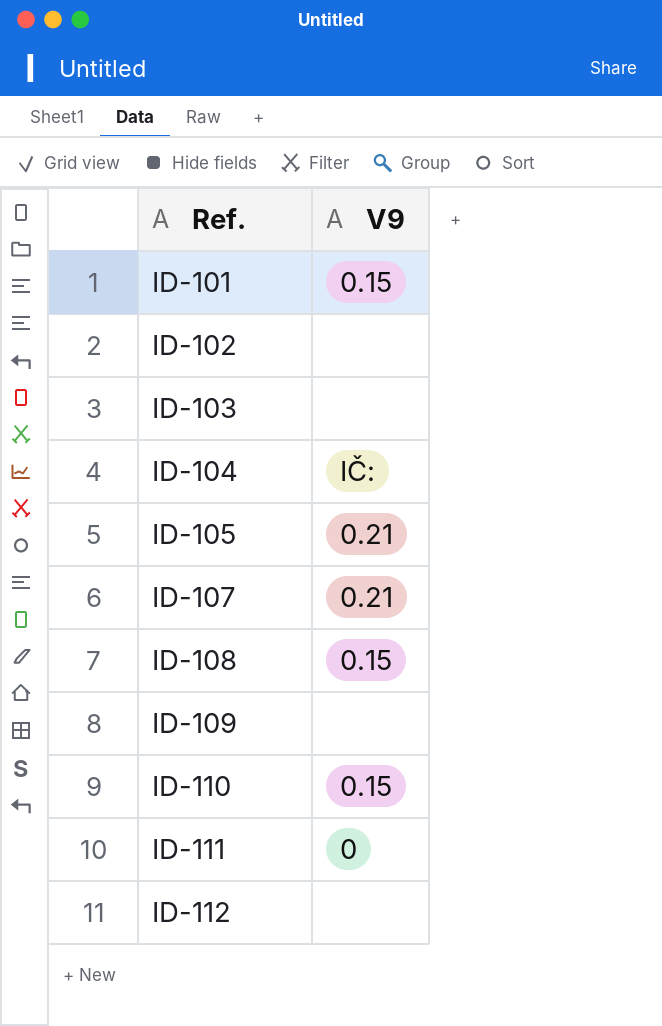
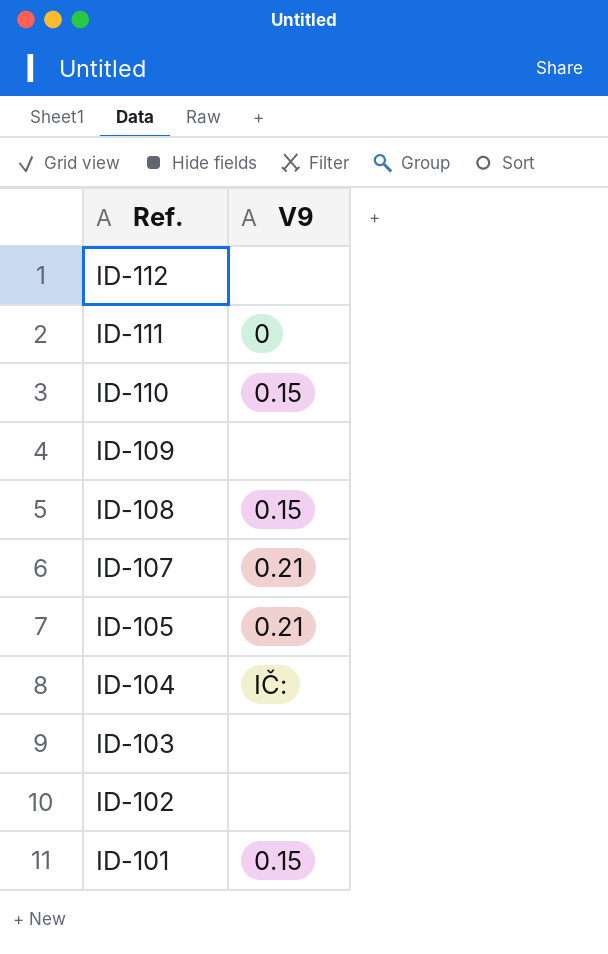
row order: Ref. ascending -> Ref. descending

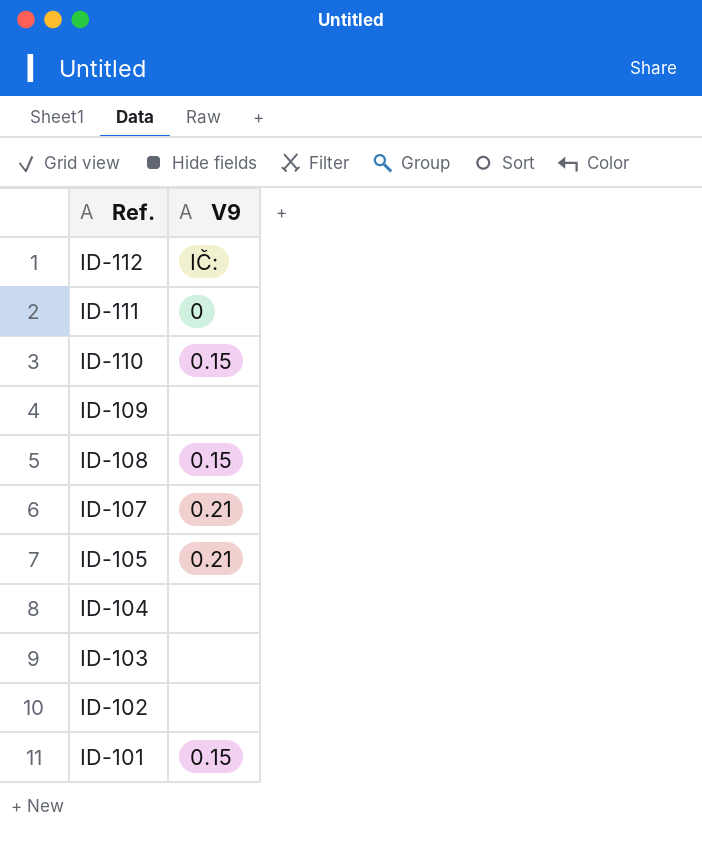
ID-112 | V9: none -> IČ:
ID-104 | V9: IČ: -> none

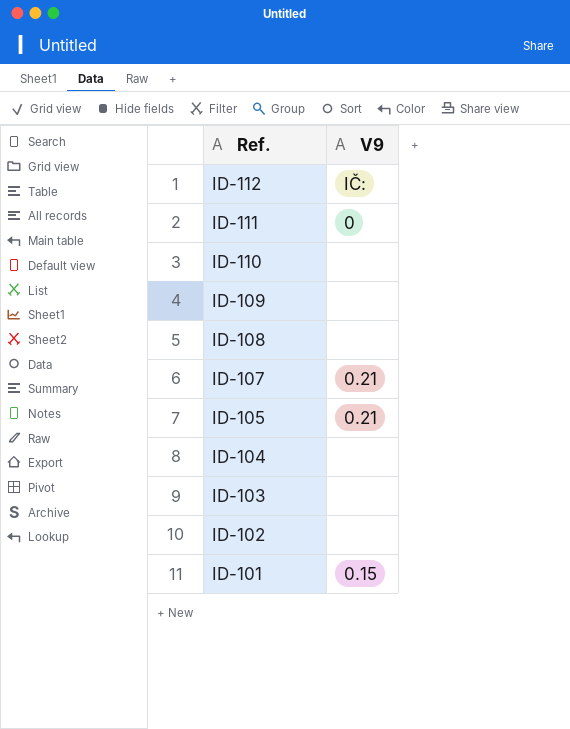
ID-110 | V9: 0.15 -> none
ID-108 | V9: 0.15 -> none

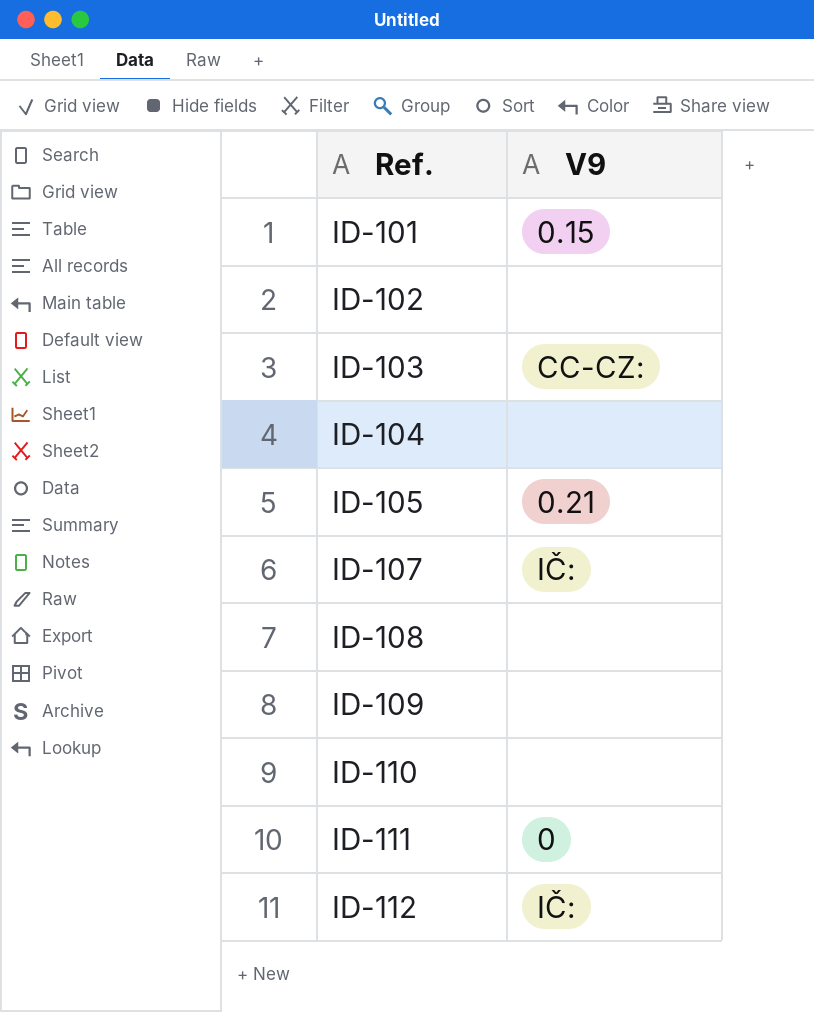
row order: Ref. descending -> Ref. ascending
ID-103 | V9: none -> CC-CZ:
ID-107 | V9: 0.21 -> IČ:

